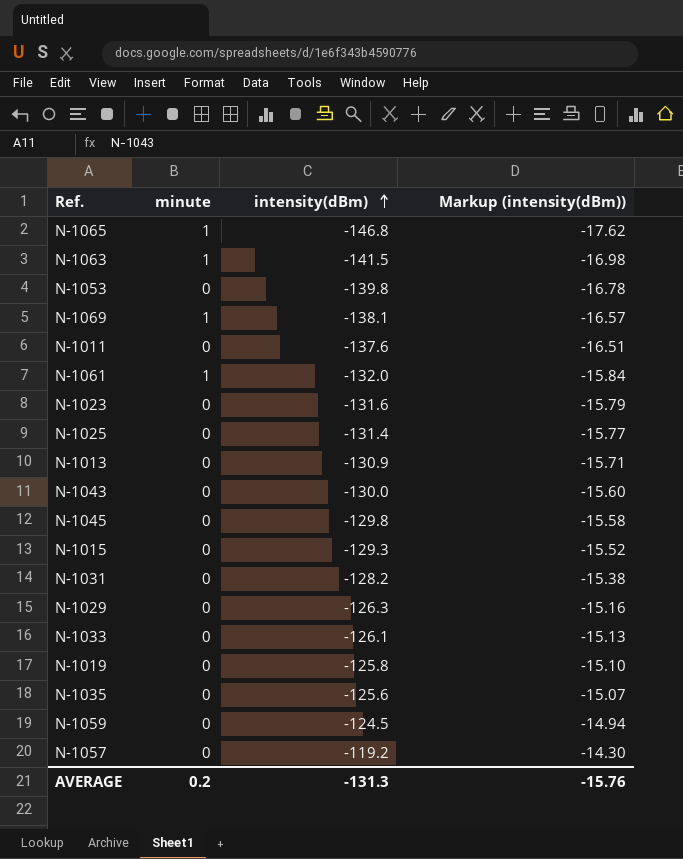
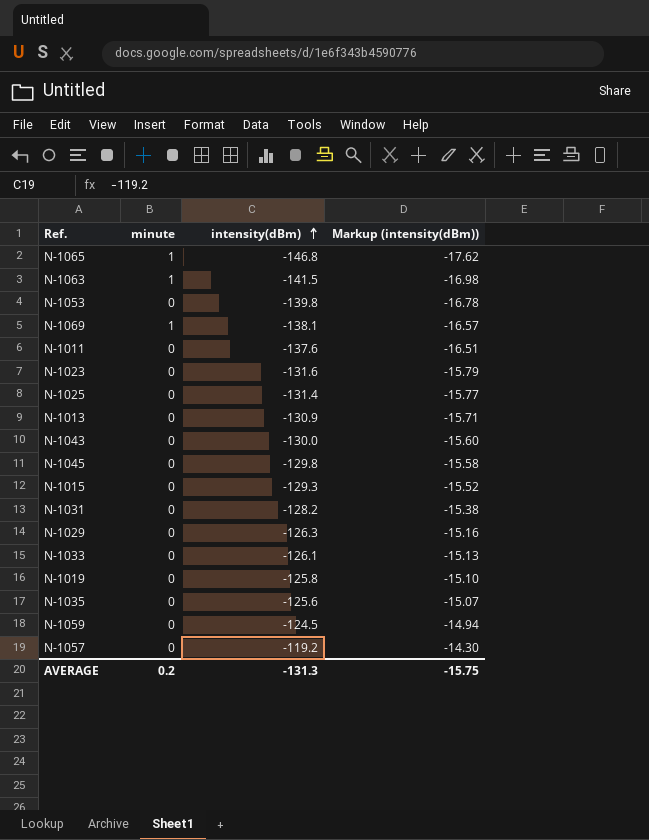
row N-1061: 1 | -132.0 | -15.84 -> none
AVERAGE | Markup (intensity(dBm)): -15.76 -> -15.75

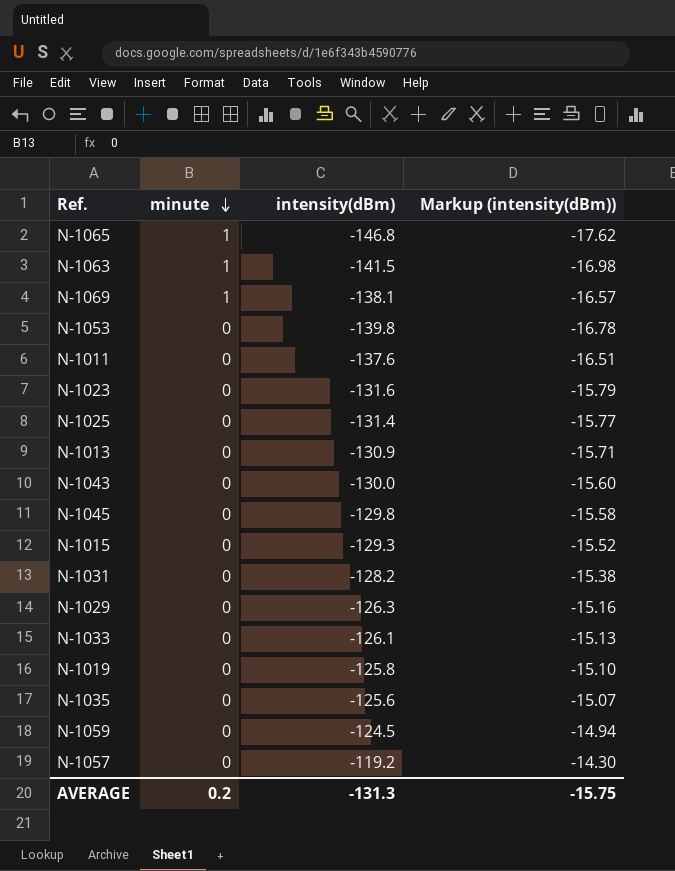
row order: intensity(dBm) ascending -> minute descending

